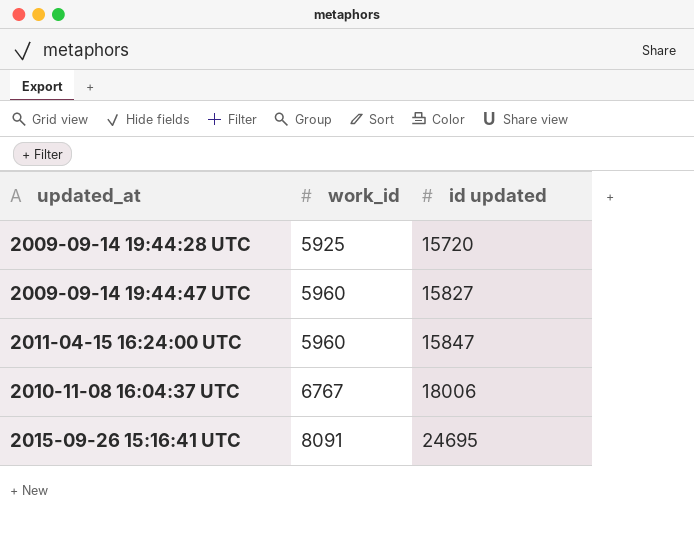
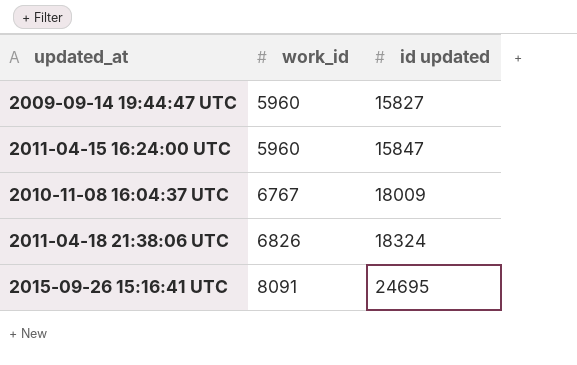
row 2009-09-14 19:44:28 UTC: 5925 | 15720 -> none
2010-11-08 16:04:37 UTC | id updated: 18006 -> 18009
row 2011-04-18 21:38:06 UTC: none -> 6826 | 18324

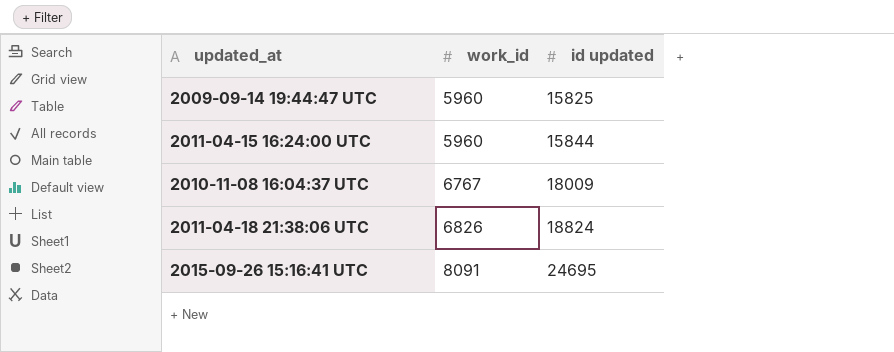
2009-09-14 19:44:47 UTC | id updated: 15827 -> 15825
2011-04-15 16:24:00 UTC | id updated: 15847 -> 15844
2011-04-18 21:38:06 UTC | id updated: 18324 -> 18824

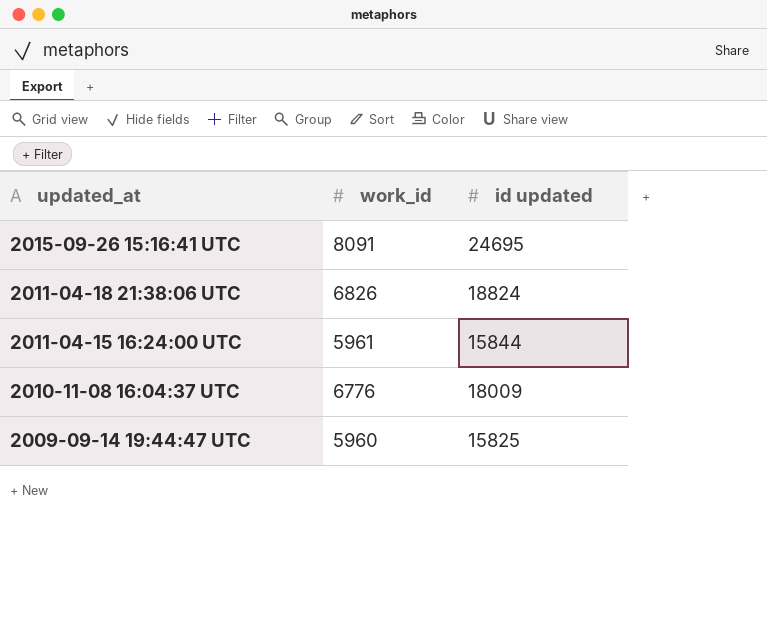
row order: work_id ascending -> updated_at descending
2011-04-15 16:24:00 UTC | work_id: 5960 -> 5961
2010-11-08 16:04:37 UTC | work_id: 6767 -> 6776

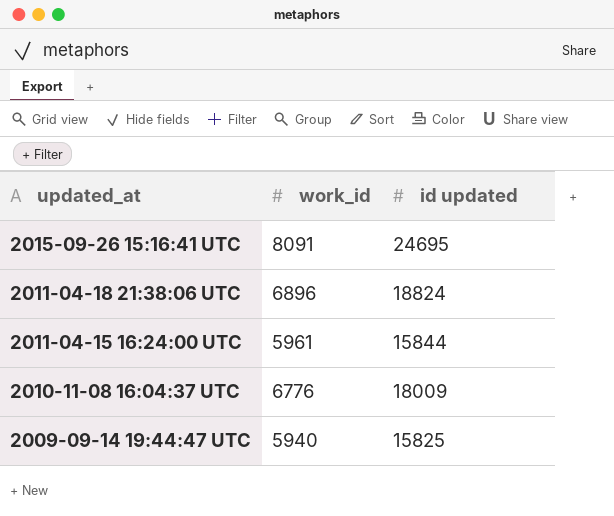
2011-04-18 21:38:06 UTC | work_id: 6826 -> 6896
2009-09-14 19:44:47 UTC | work_id: 5960 -> 5940

